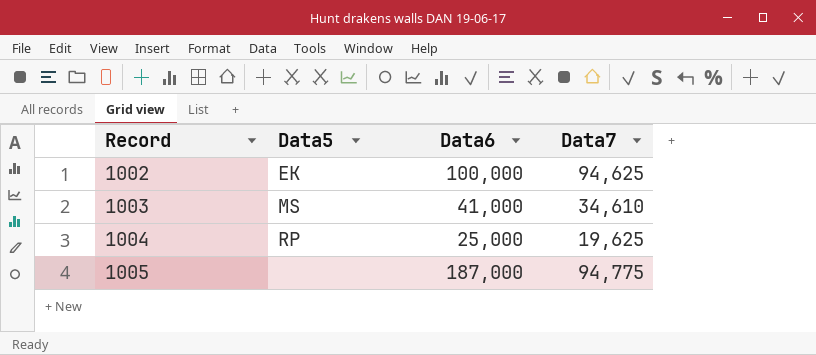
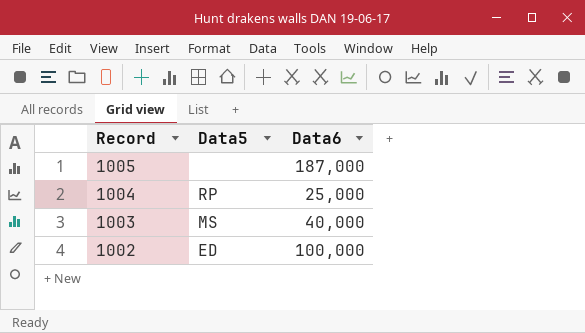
row order: Record ascending -> Record descending
column Data7 | position: 4 -> none
1003 | Data6: 41,000 -> 40,000
1002 | Data5: EK -> ED

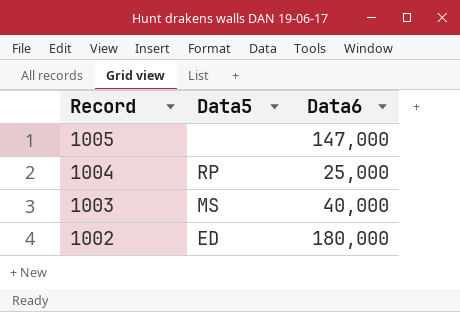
1005 | Data6: 187,000 -> 147,000
1002 | Data6: 100,000 -> 180,000

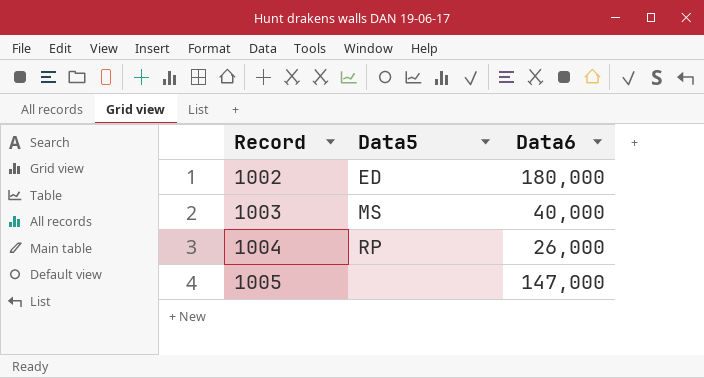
row order: Record descending -> Record ascending
1004 | Data6: 25,000 -> 26,000

